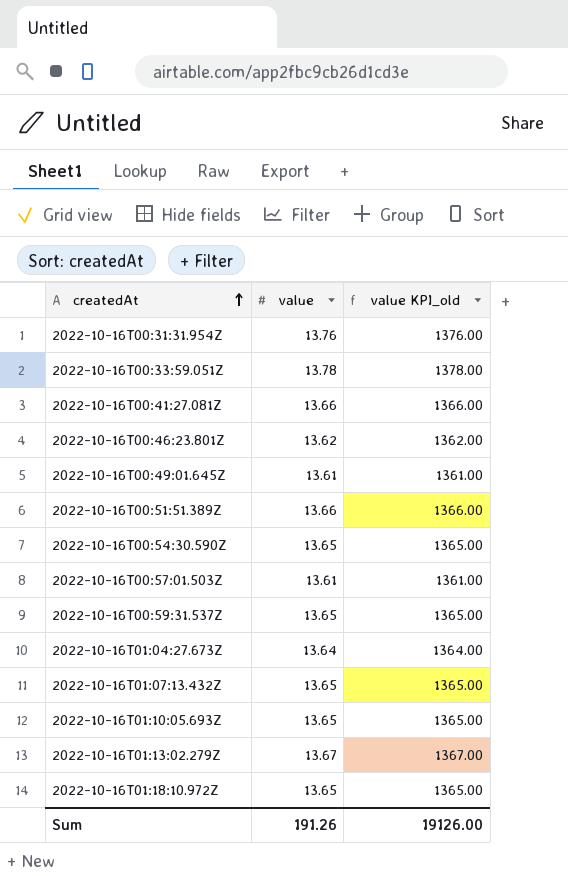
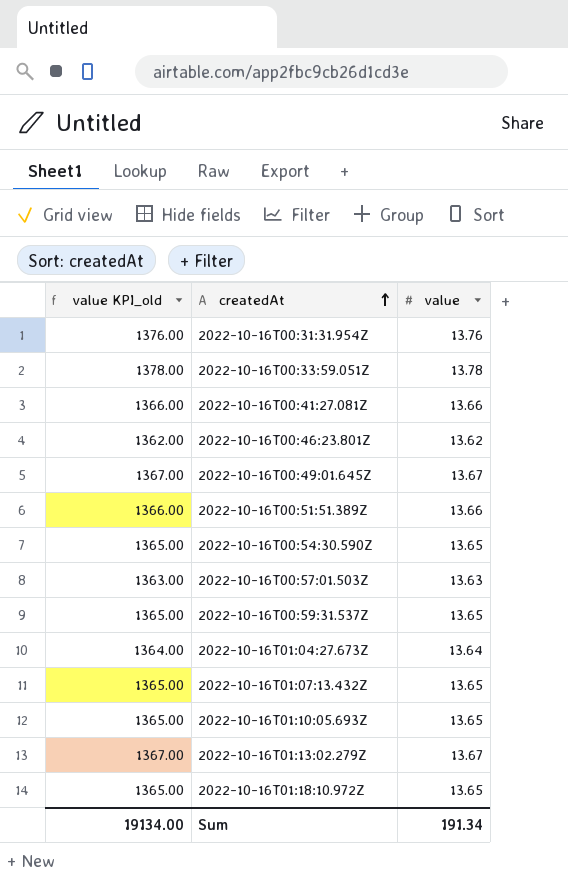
column value KPI_old | position: 3 -> 1
2022-10-16T00:49:01.645Z | value KPI_old: 1361.00 -> 1367.00
2022-10-16T00:49:01.645Z | value: 13.61 -> 13.67
2022-10-16T00:57:01.503Z | value KPI_old: 1361.00 -> 1363.00
2022-10-16T00:57:01.503Z | value: 13.61 -> 13.63
Sum | value KPI_old: 19126.00 -> 19134.00
Sum | value: 191.26 -> 191.34

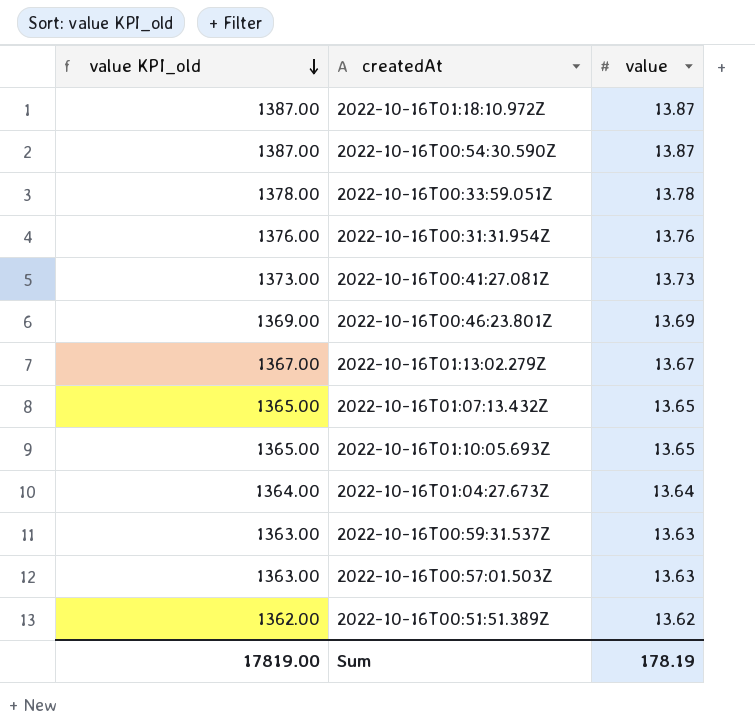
row order: createdAt ascending -> value KPI_old descending
row 2022-10-16T00:49:01.645Z: 1367.00 | 13.67 -> none
2022-10-16T01:18:10.972Z | value KPI_old: 1365.00 -> 1387.00
2022-10-16T01:18:10.972Z | value: 13.65 -> 13.87
2022-10-16T00:54:30.590Z | value KPI_old: 1365.00 -> 1387.00
2022-10-16T00:54:30.590Z | value: 13.65 -> 13.87
2022-10-16T00:41:27.081Z | value KPI_old: 1366.00 -> 1373.00
2022-10-16T00:41:27.081Z | value: 13.66 -> 13.73
2022-10-16T00:46:23.801Z | value KPI_old: 1362.00 -> 1369.00
2022-10-16T00:46:23.801Z | value: 13.62 -> 13.69
2022-10-16T00:59:31.537Z | value KPI_old: 1365.00 -> 1363.00
2022-10-16T00:59:31.537Z | value: 13.65 -> 13.63
2022-10-16T00:51:51.389Z | value KPI_old: 1366.00 -> 1362.00
2022-10-16T00:51:51.389Z | value: 13.66 -> 13.62
Sum | value KPI_old: 19134.00 -> 17819.00
Sum | value: 191.34 -> 178.19

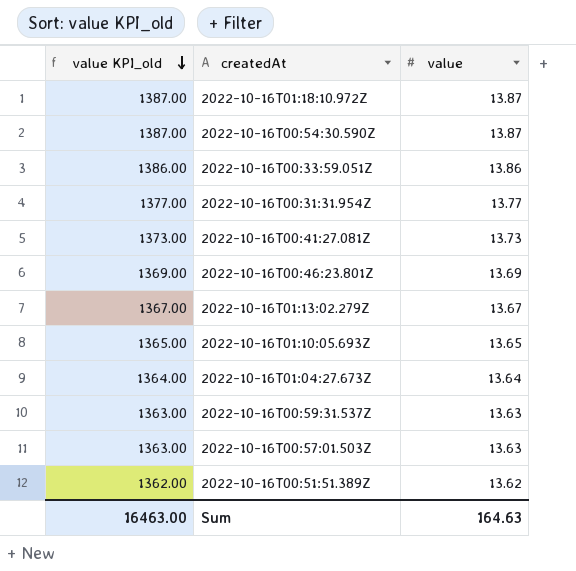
row 2022-10-16T01:07:13.432Z: 1365.00 | 13.65 -> none
2022-10-16T00:33:59.051Z | value KPI_old: 1378.00 -> 1386.00
2022-10-16T00:33:59.051Z | value: 13.78 -> 13.86
2022-10-16T00:31:31.954Z | value KPI_old: 1376.00 -> 1377.00
2022-10-16T00:31:31.954Z | value: 13.76 -> 13.77
Sum | value KPI_old: 17819.00 -> 16463.00
Sum | value: 178.19 -> 164.63

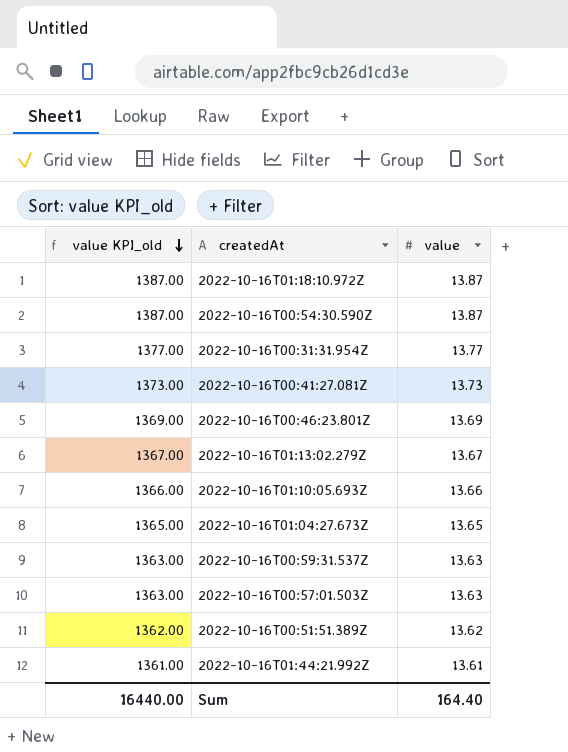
row 2022-10-16T00:33:59.051Z: 1386.00 | 13.86 -> none
2022-10-16T01:10:05.693Z | value KPI_old: 1365.00 -> 1366.00
2022-10-16T01:10:05.693Z | value: 13.65 -> 13.66
2022-10-16T01:04:27.673Z | value KPI_old: 1364.00 -> 1365.00
2022-10-16T01:04:27.673Z | value: 13.64 -> 13.65
row 2022-10-16T01:44:21.992Z: none -> 1361.00 | 13.61
Sum | value KPI_old: 16463.00 -> 16440.00
Sum | value: 164.63 -> 164.40

